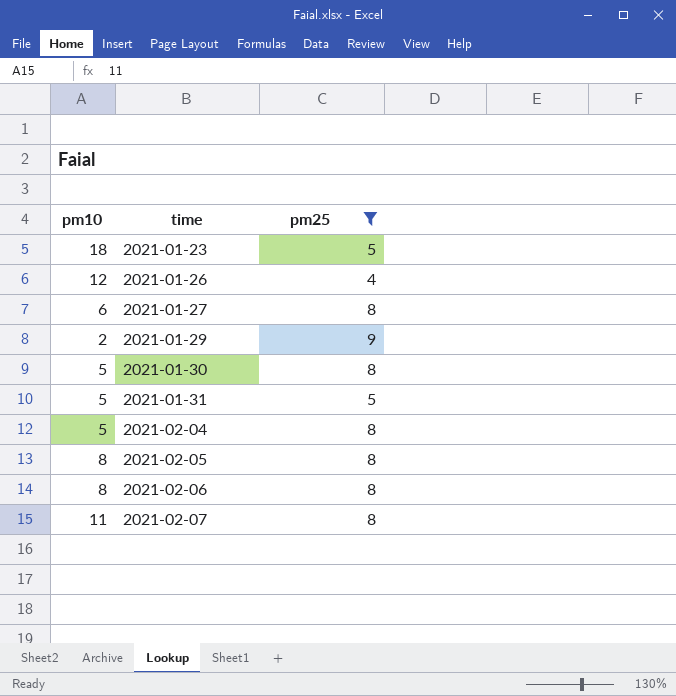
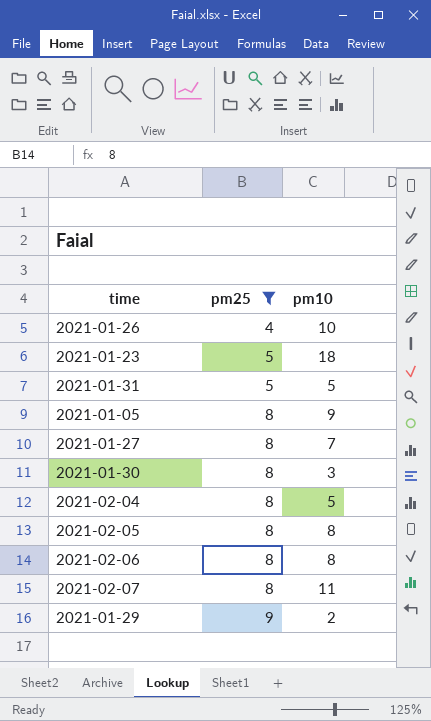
row order: time ascending -> pm25 ascending
column pm10 | position: 1 -> 3
2021-01-26 | pm10: 12 -> 10
row 2021-01-05: none -> 8 | 9
2021-01-27 | pm10: 6 -> 7
2021-01-30 | pm10: 5 -> 3

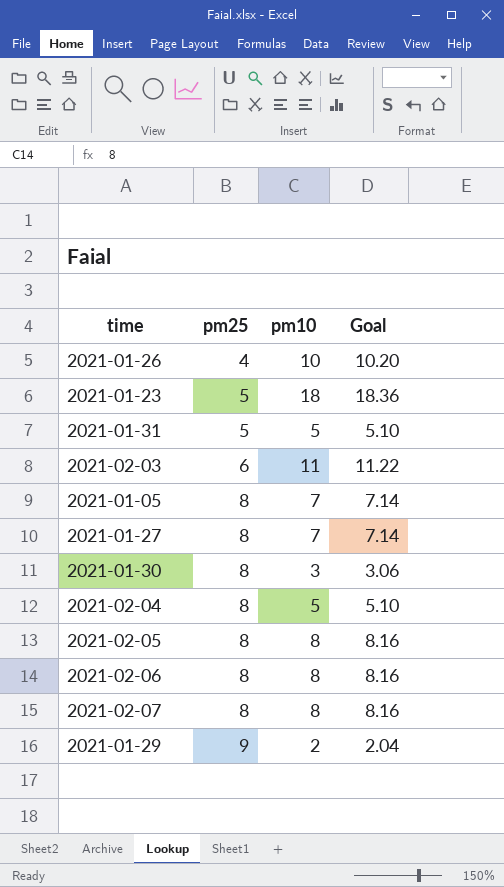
filter: pm25 != 6 -> none
column Goal | formula: none -> [pm10] * 1.02
2021-01-05 | pm10: 9 -> 7
2021-02-07 | pm10: 11 -> 8

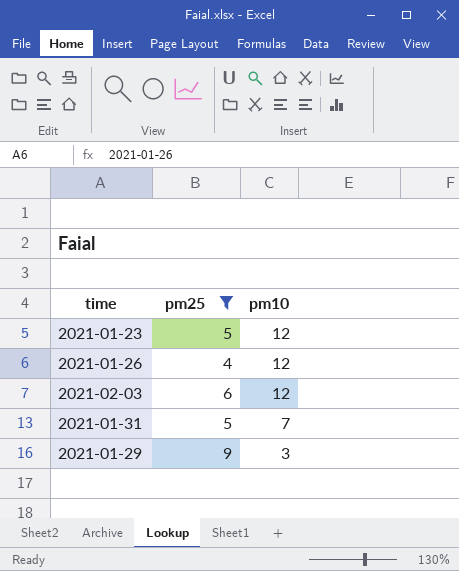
filter: none -> pm25 != 8
row order: pm25 ascending -> pm10 descending
column Goal | formula: [pm10] * 1.02 -> none
2021-01-23 | pm10: 18 -> 12
2021-01-26 | pm10: 10 -> 12
2021-02-03 | pm10: 11 -> 12
2021-01-31 | pm10: 5 -> 7
2021-01-29 | pm10: 2 -> 3

